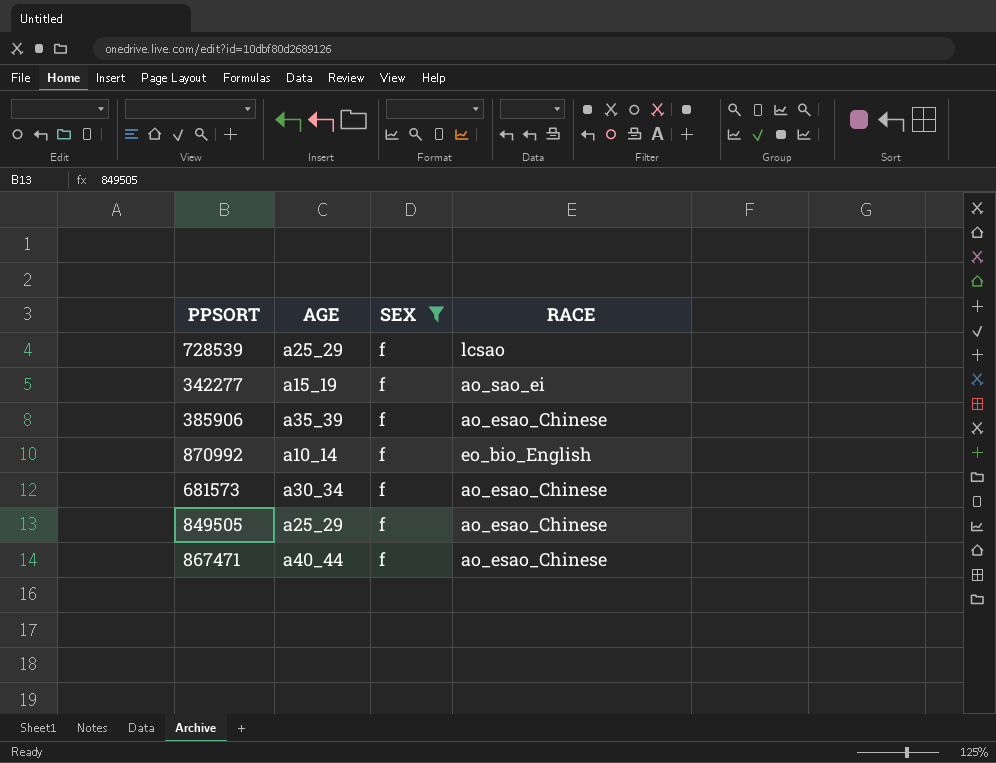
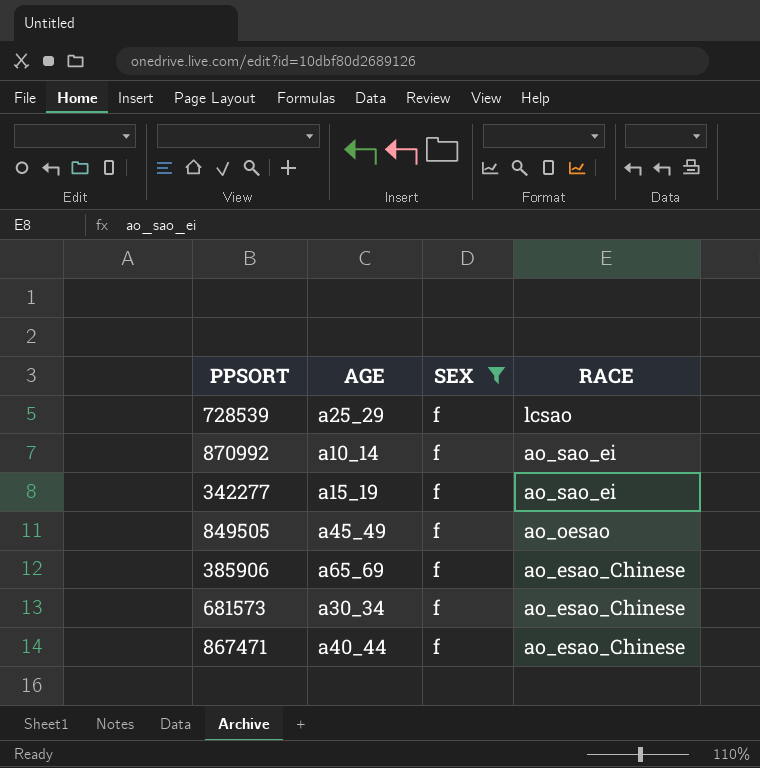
row order: none -> RACE descending
870992 | RACE: eo_bio_English -> ao_sao_ei
849505 | AGE: a25_29 -> a45_49
849505 | RACE: ao_esao_Chinese -> ao_oesao
385906 | AGE: a35_39 -> a65_69

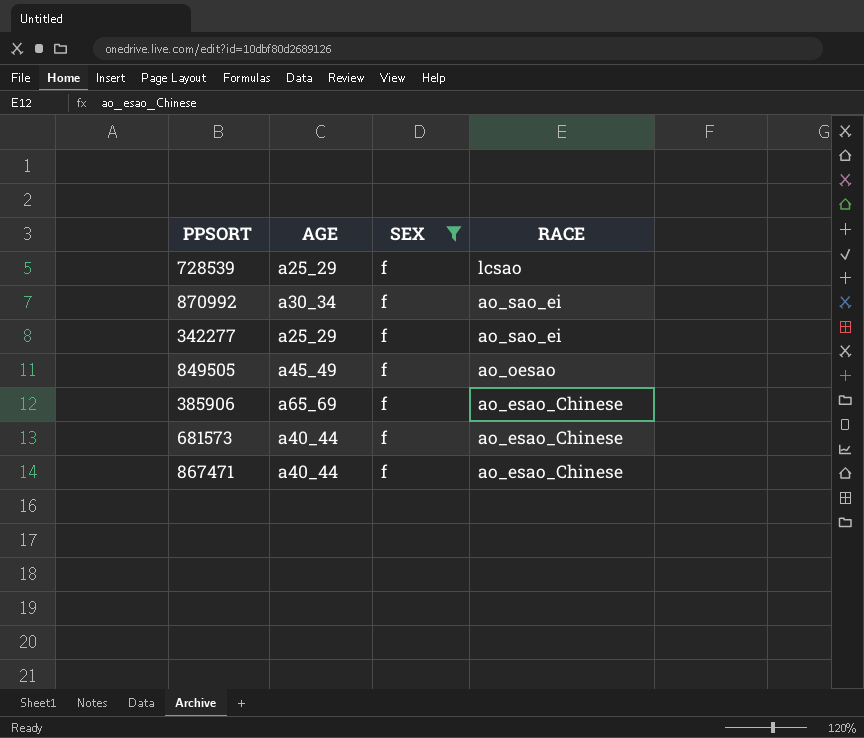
870992 | AGE: a10_14 -> a30_34
342277 | AGE: a15_19 -> a25_29
681573 | AGE: a30_34 -> a40_44

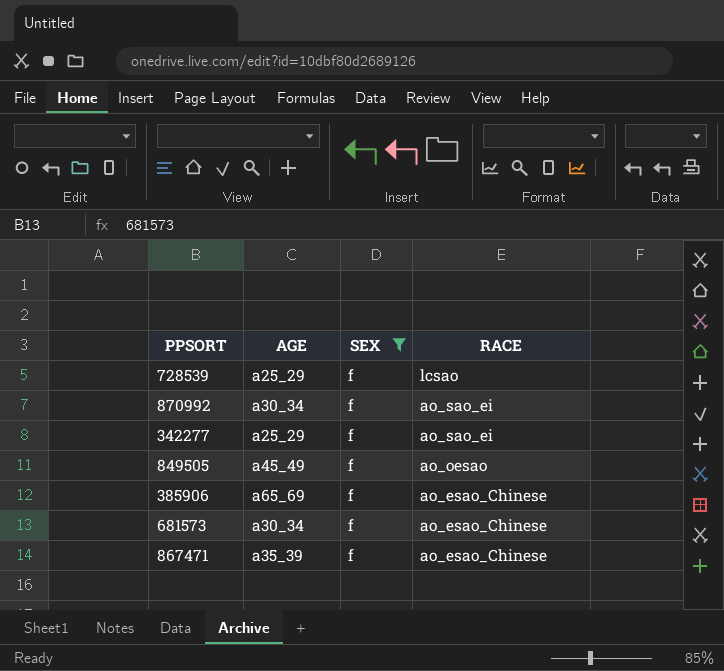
681573 | AGE: a40_44 -> a30_34
867471 | AGE: a40_44 -> a35_39

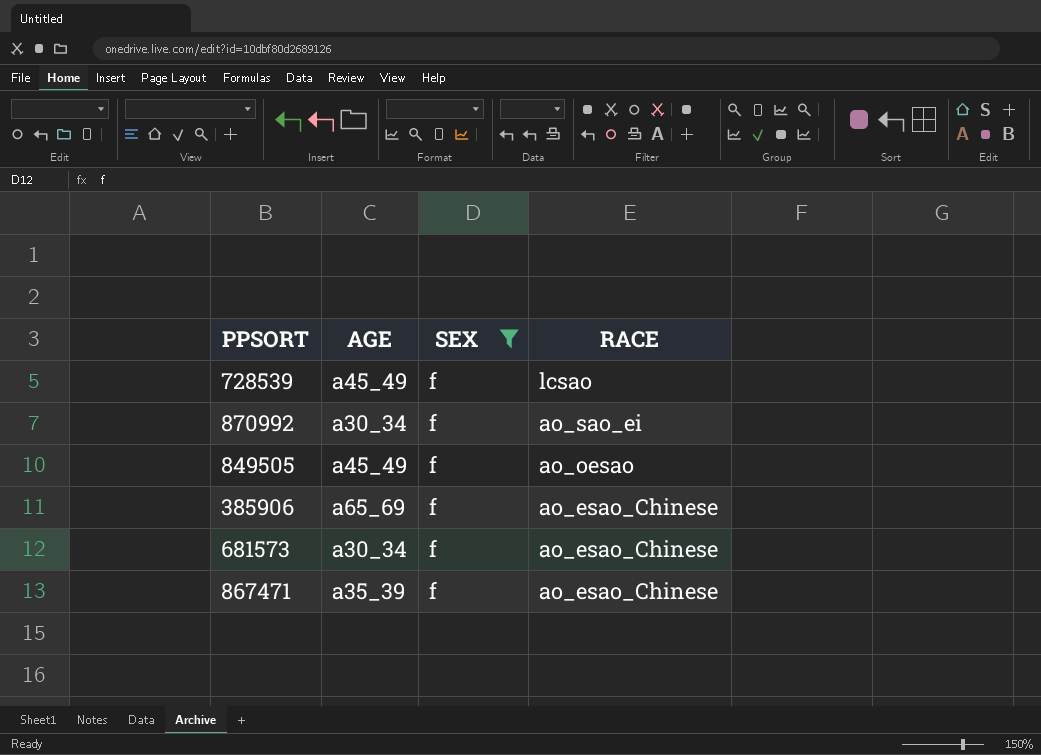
row 342277: a25_29 | f | ao_sao_ei -> none
728539 | AGE: a25_29 -> a45_49

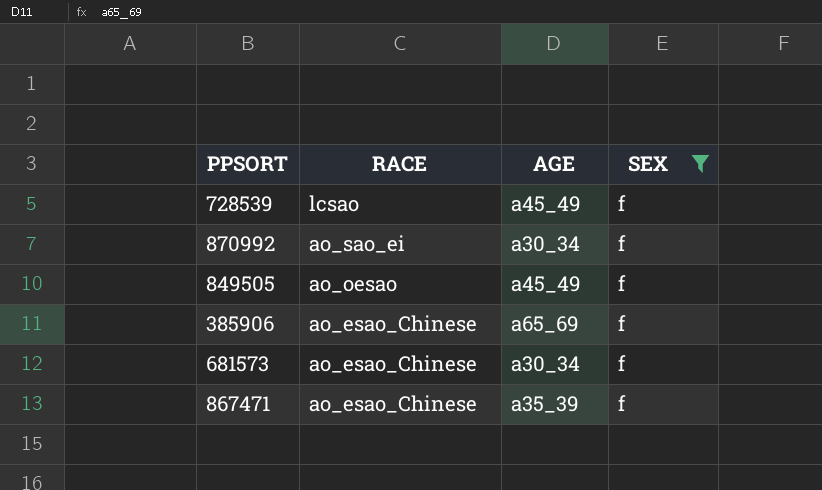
column RACE | position: 4 -> 2

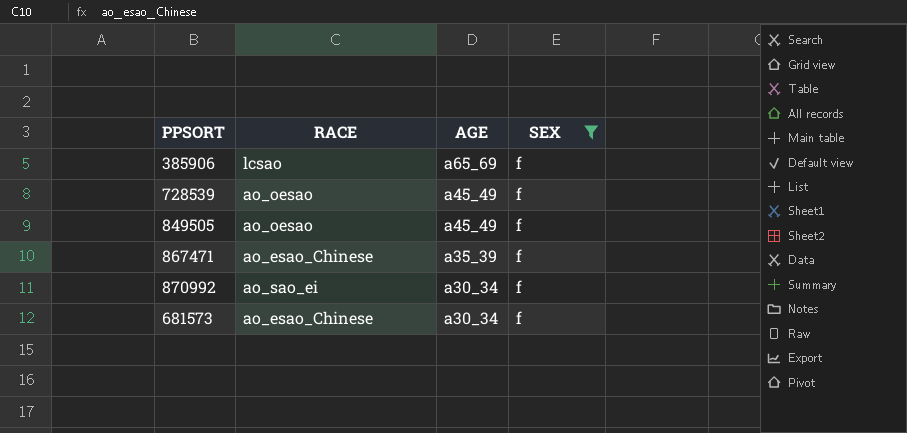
row order: RACE descending -> AGE descending
385906 | RACE: ao_esao_Chinese -> lcsao
728539 | RACE: lcsao -> ao_oesao

